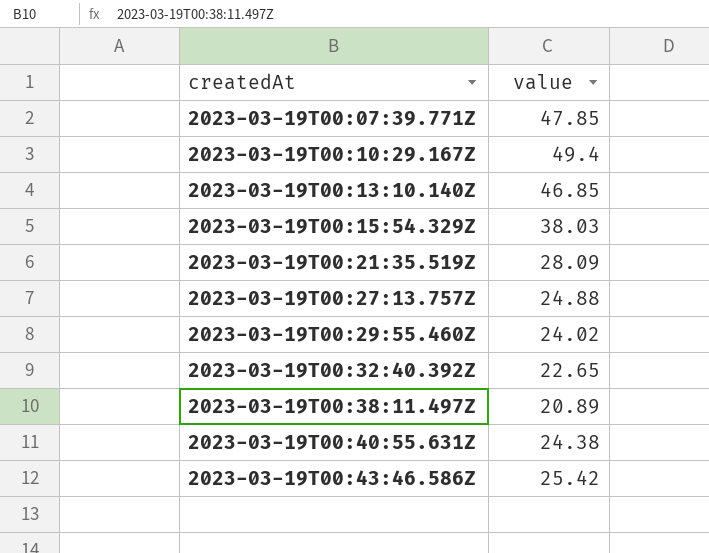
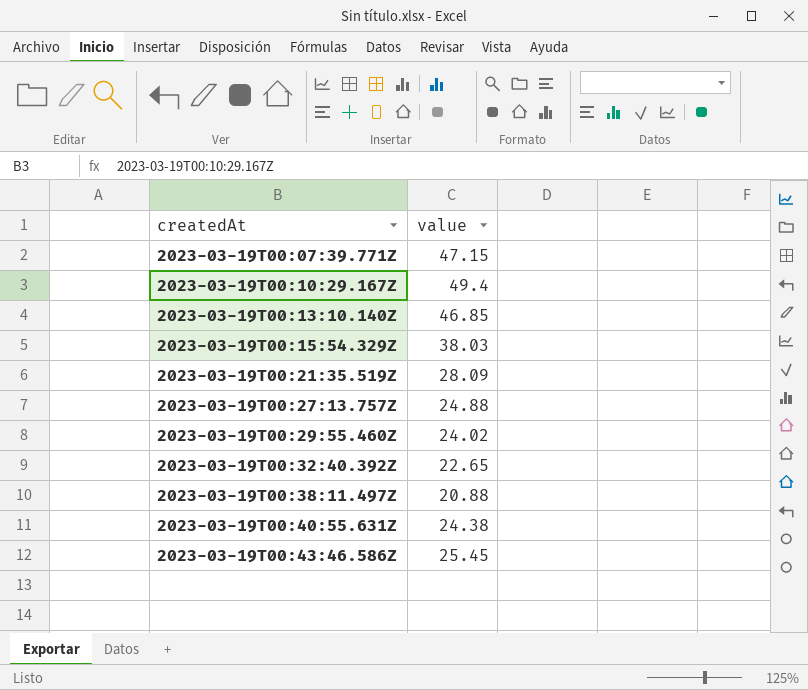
2023-03-19T00:07:39.771Z | value: 47.85 -> 47.15
2023-03-19T00:38:11.497Z | value: 20.89 -> 20.88
2023-03-19T00:43:46.586Z | value: 25.42 -> 25.45

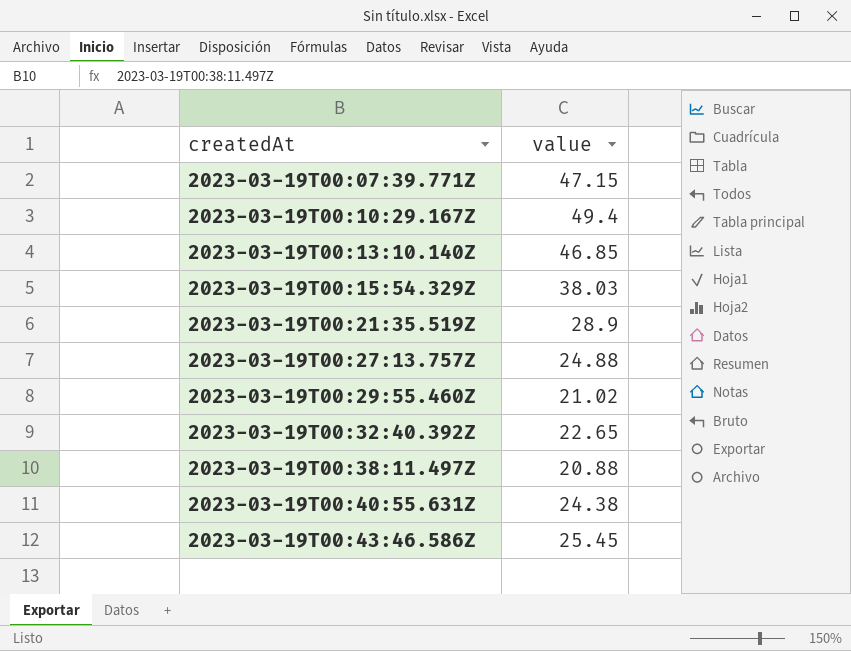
2023-03-19T00:21:35.519Z | value: 28.09 -> 28.9
2023-03-19T00:29:55.460Z | value: 24.02 -> 21.02

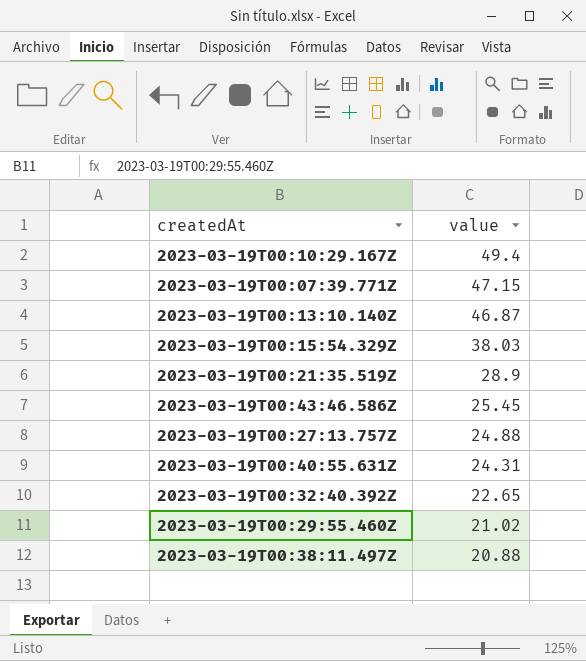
row order: createdAt ascending -> value descending
2023-03-19T00:13:10.140Z | value: 46.85 -> 46.87
2023-03-19T00:40:55.631Z | value: 24.38 -> 24.31

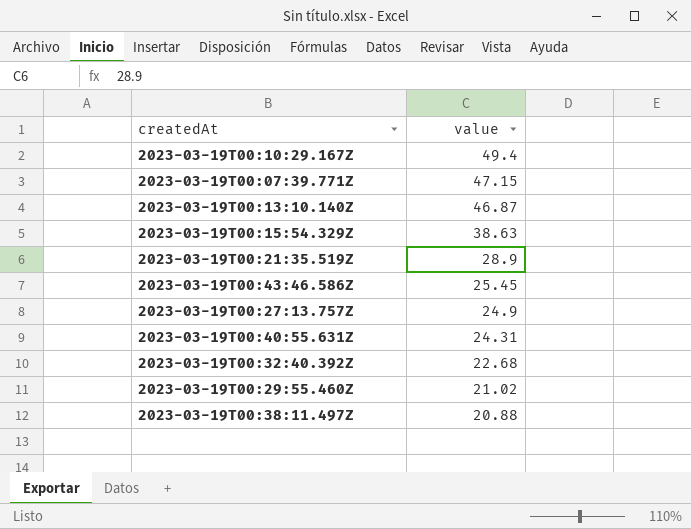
2023-03-19T00:15:54.329Z | value: 38.03 -> 38.63
2023-03-19T00:27:13.757Z | value: 24.88 -> 24.9
2023-03-19T00:32:40.392Z | value: 22.65 -> 22.68

